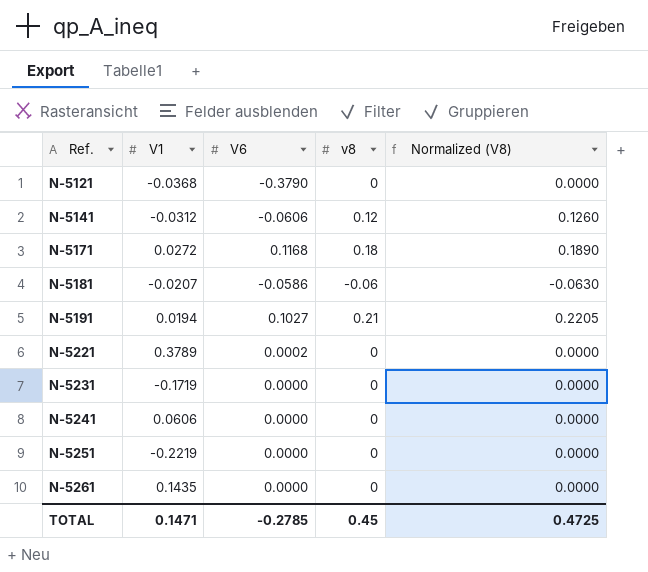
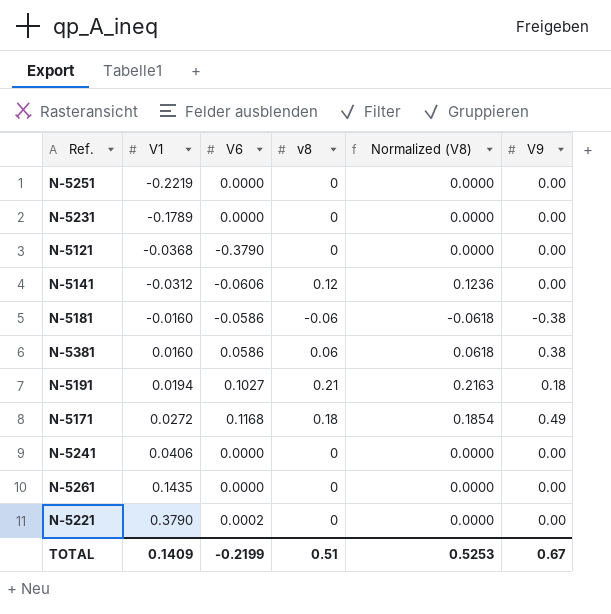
row order: Ref. ascending -> V1 ascending
column Normalized (V8) | formula: [v8] * 1.05 -> [v8] * 1.03
column V9 | position: none -> 6
N-5231 | V1: -0.1719 -> -0.1789
N-5181 | V1: -0.0207 -> -0.0160
row N-5381: none -> 0.0160 | 0.0586 | 0.06 | 0.0618 | 0.38
N-5241 | V1: 0.0606 -> 0.0406
N-5221 | V1: 0.3789 -> 0.3790
TOTAL | V1: 0.1471 -> 0.1409
TOTAL | V6: -0.2785 -> -0.2199
TOTAL | v8: 0.45 -> 0.51
TOTAL | Normalized (V8): 0.4725 -> 0.5253

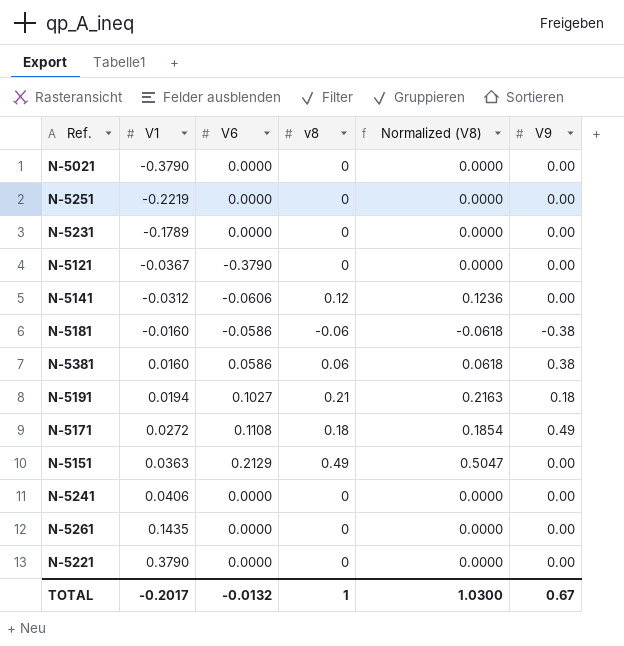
row N-5021: none -> -0.3790 | 0.0000 | 0 | 0.0000 | 0.00
N-5121 | V1: -0.0368 -> -0.0367
N-5171 | V6: 0.1168 -> 0.1108
row N-5151: none -> 0.0363 | 0.2129 | 0.49 | 0.5047 | 0.00
N-5221 | V6: 0.0002 -> 0.0000
TOTAL | V1: 0.1409 -> -0.2017
TOTAL | V6: -0.2199 -> -0.0132
TOTAL | v8: 0.51 -> 1
TOTAL | Normalized (V8): 0.5253 -> 1.0300

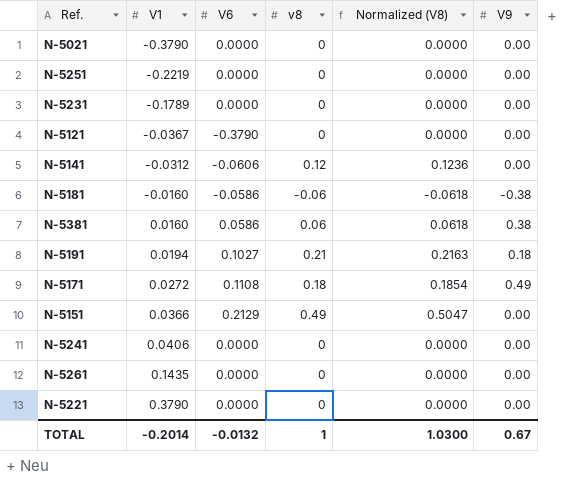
N-5151 | V1: 0.0363 -> 0.0366
TOTAL | V1: -0.2017 -> -0.2014

